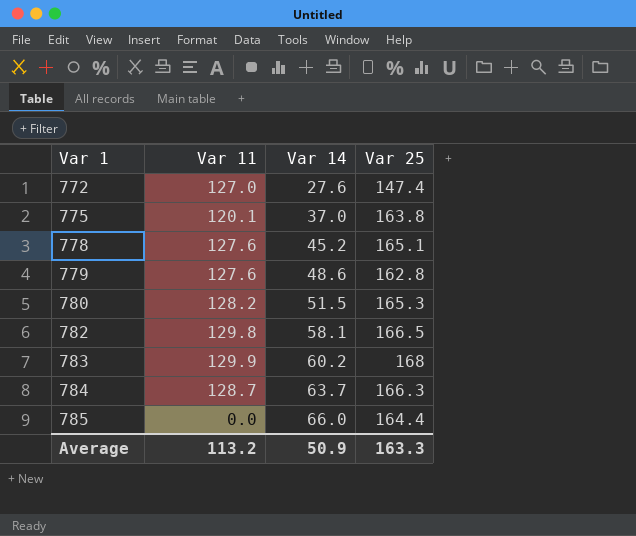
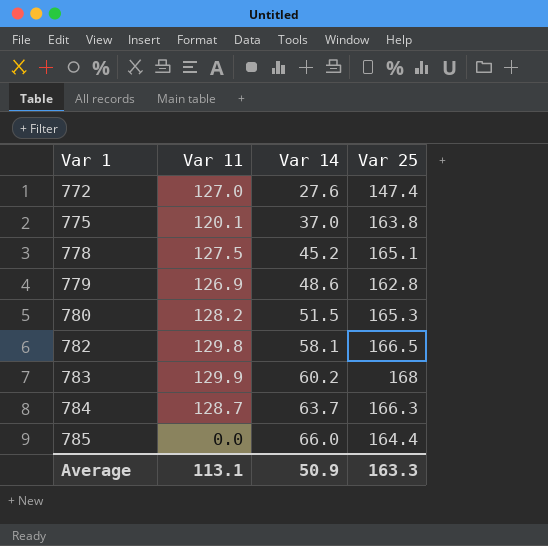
778 | Var 11: 127.6 -> 127.5
779 | Var 11: 127.6 -> 126.9
Average | Var 11: 113.2 -> 113.1

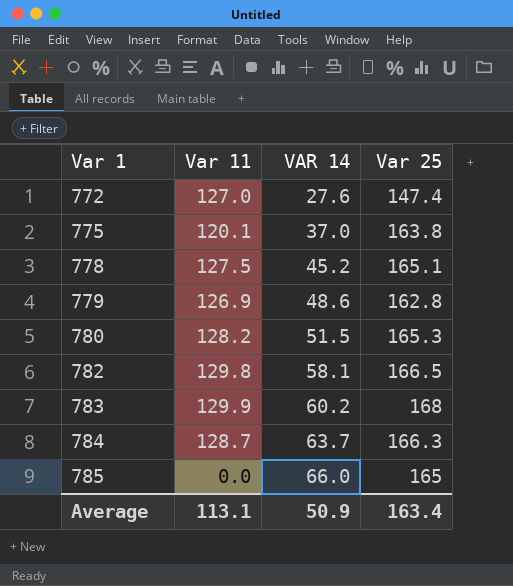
column name: Var 14 -> VAR 14
785 | Var 25: 164.4 -> 165
Average | Var 25: 163.3 -> 163.4

